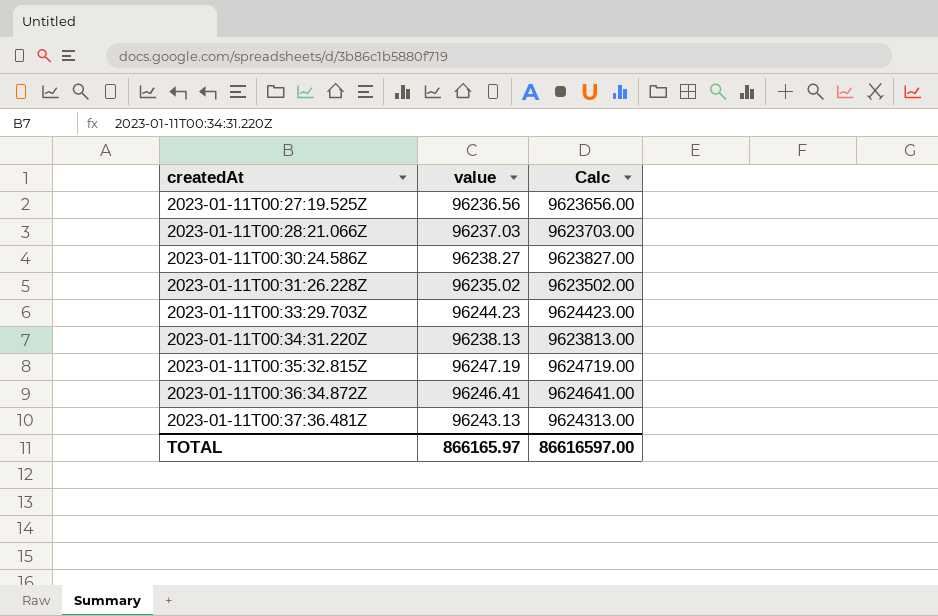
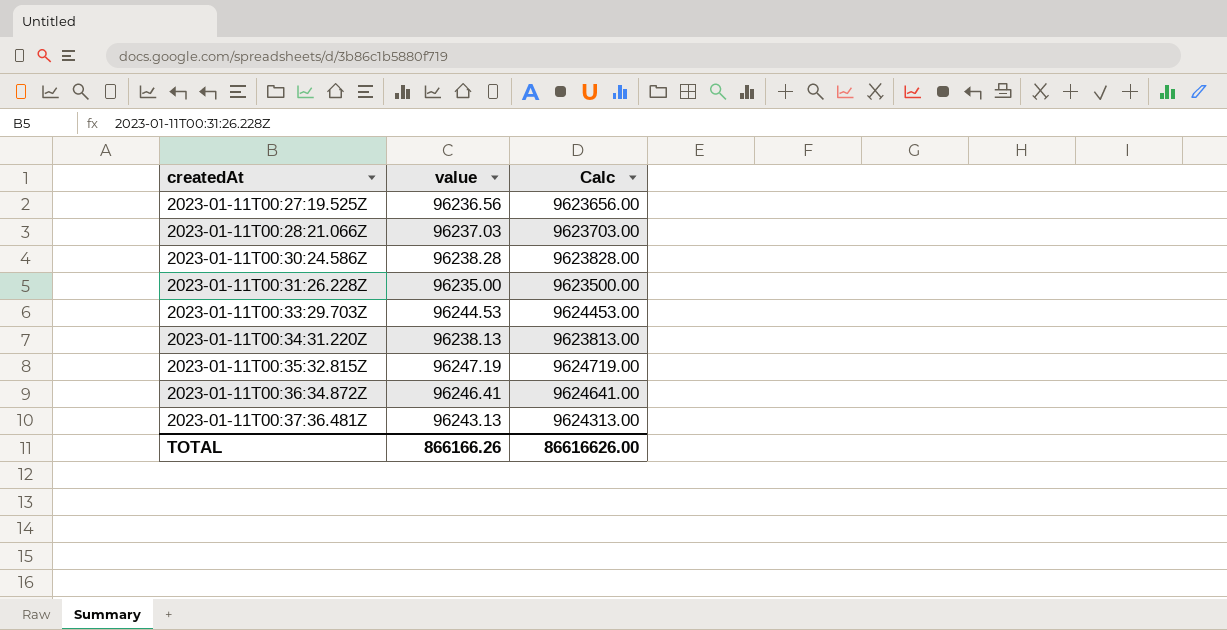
2023-01-11T00:30:24.586Z | value: 96238.27 -> 96238.28
2023-01-11T00:30:24.586Z | Calc: 9623827.00 -> 9623828.00
2023-01-11T00:31:26.228Z | value: 96235.02 -> 96235.00
2023-01-11T00:31:26.228Z | Calc: 9623502.00 -> 9623500.00
2023-01-11T00:33:29.703Z | value: 96244.23 -> 96244.53
2023-01-11T00:33:29.703Z | Calc: 9624423.00 -> 9624453.00
TOTAL | value: 866165.97 -> 866166.26
TOTAL | Calc: 86616597.00 -> 86616626.00

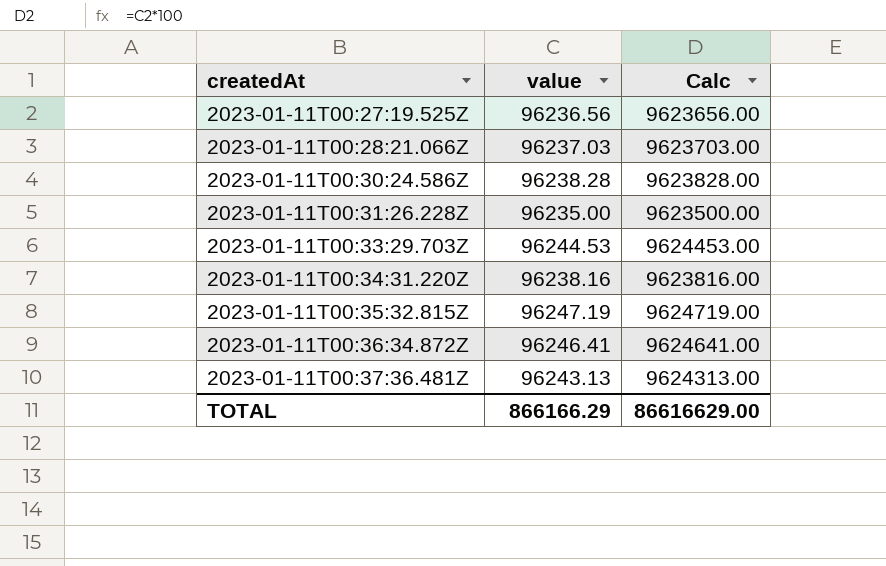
2023-01-11T00:34:31.220Z | value: 96238.13 -> 96238.16
2023-01-11T00:34:31.220Z | Calc: 9623813.00 -> 9623816.00
TOTAL | value: 866166.26 -> 866166.29
TOTAL | Calc: 86616626.00 -> 86616629.00

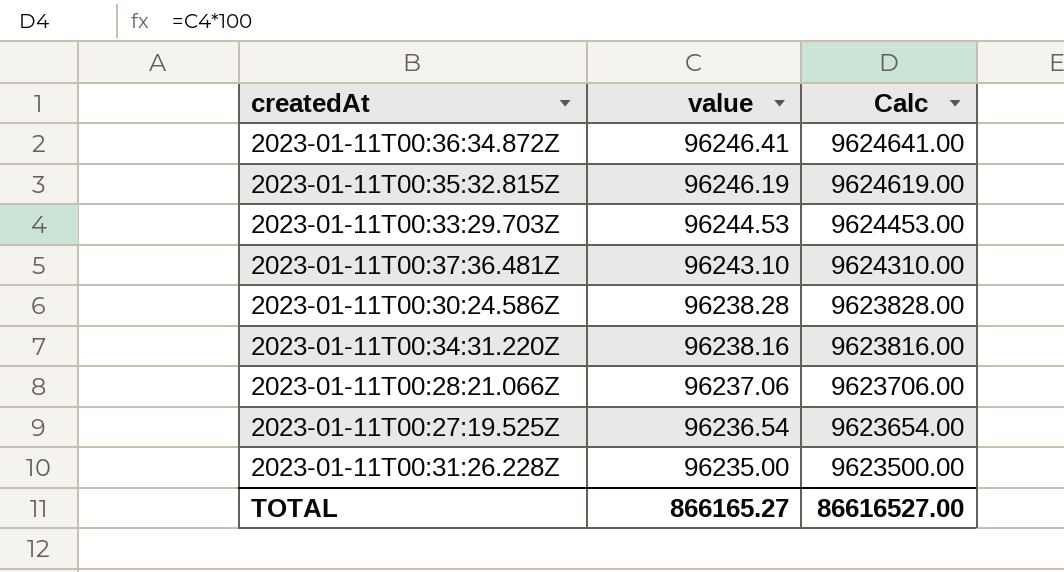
row order: createdAt ascending -> value descending
2023-01-11T00:35:32.815Z | value: 96247.19 -> 96246.19
2023-01-11T00:35:32.815Z | Calc: 9624719.00 -> 9624619.00
2023-01-11T00:37:36.481Z | value: 96243.13 -> 96243.10
2023-01-11T00:37:36.481Z | Calc: 9624313.00 -> 9624310.00
2023-01-11T00:28:21.066Z | value: 96237.03 -> 96237.06
2023-01-11T00:28:21.066Z | Calc: 9623703.00 -> 9623706.00
2023-01-11T00:27:19.525Z | value: 96236.56 -> 96236.54
2023-01-11T00:27:19.525Z | Calc: 9623656.00 -> 9623654.00
TOTAL | value: 866166.29 -> 866165.27
TOTAL | Calc: 86616629.00 -> 86616527.00

